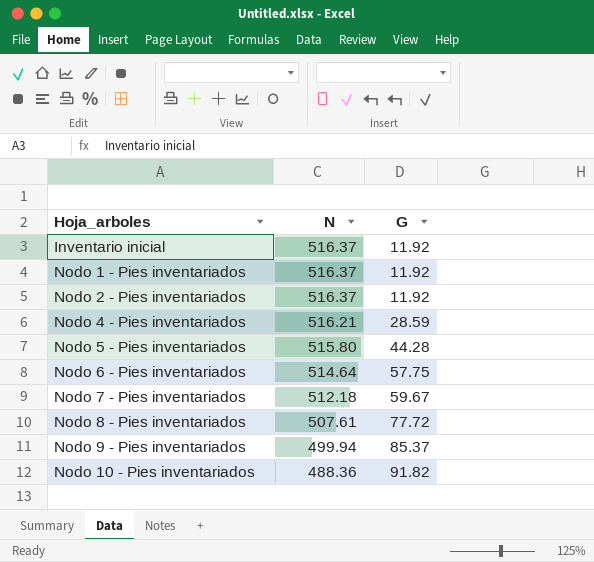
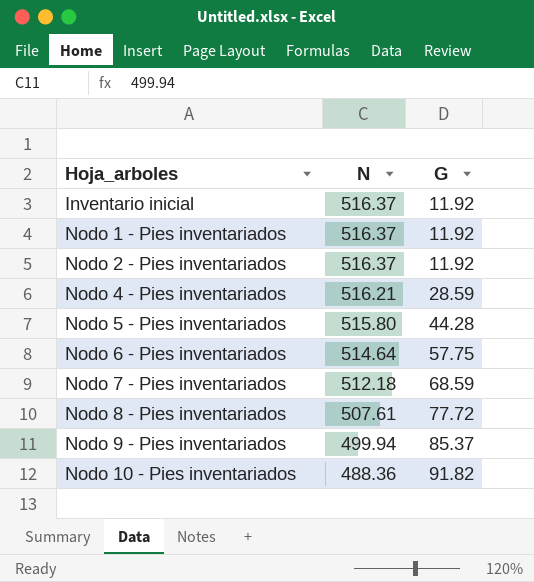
Nodo 7 - Pies inventariados | G: 59.67 -> 68.59

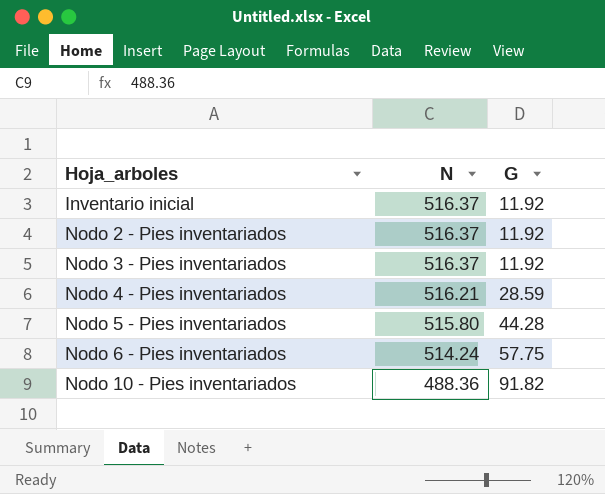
row Nodo 1 - Pies inventariados: 516.37 | 11.92 -> none
row Nodo 7 - Pies inventariados: 512.18 | 68.59 -> none
row Nodo 8 - Pies inventariados: 507.61 | 77.72 -> none
row Nodo 9 - Pies inventariados: 499.94 | 85.37 -> none
row Nodo 3 - Pies inventariados: none -> 516.37 | 11.92
Nodo 6 - Pies inventariados | N: 514.64 -> 514.24

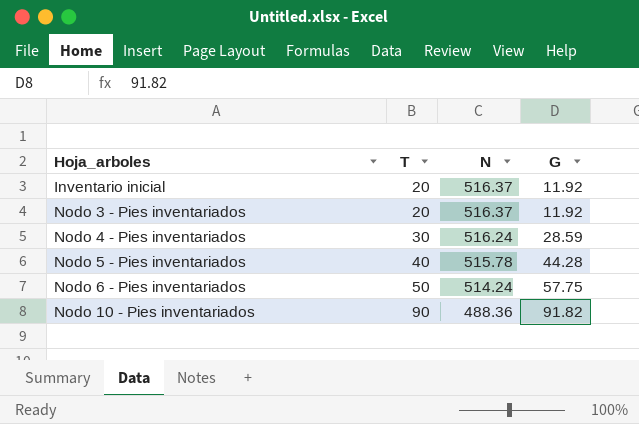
column T | position: none -> 2
row Nodo 2 - Pies inventariados: 516.37 | 11.92 -> none
Nodo 4 - Pies inventariados | N: 516.21 -> 516.24
Nodo 5 - Pies inventariados | N: 515.80 -> 515.78

